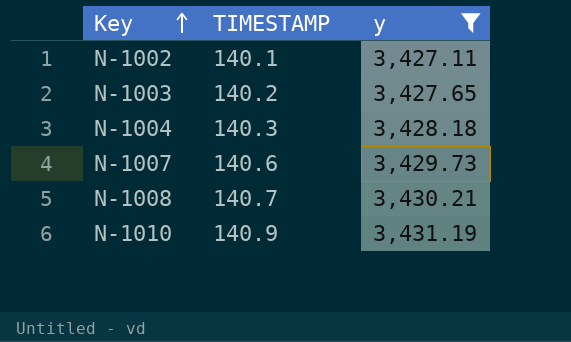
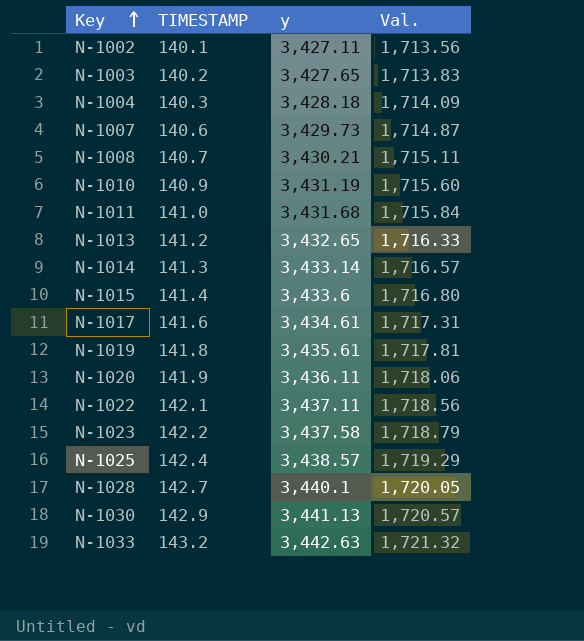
filter: y <= 3,431.19 -> none
column Val. | formula: none -> [y] * 0.5

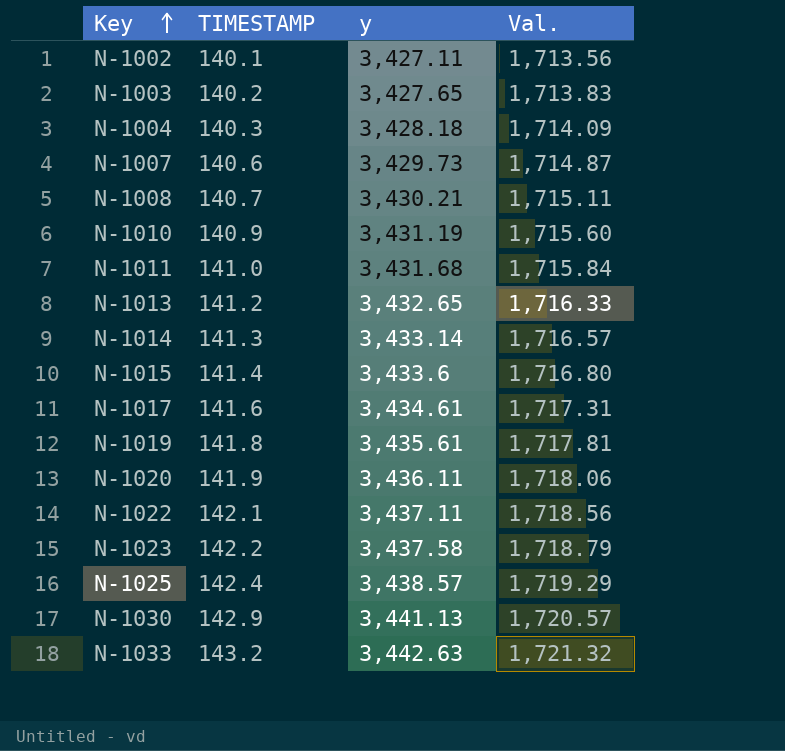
row N-1028: 142.7 | 3,440.1 | 1,720.05 -> none

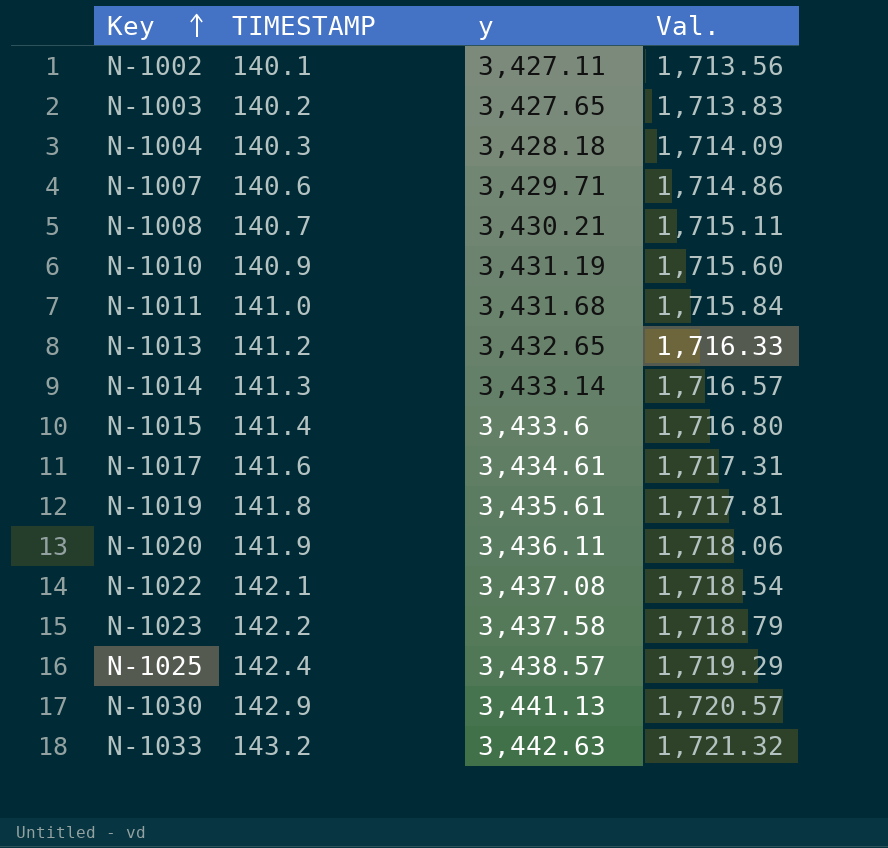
N-1007 | y: 3,429.73 -> 3,429.71
N-1007 | Val.: 1,714.87 -> 1,714.86
N-1022 | y: 3,437.11 -> 3,437.08
N-1022 | Val.: 1,718.56 -> 1,718.54

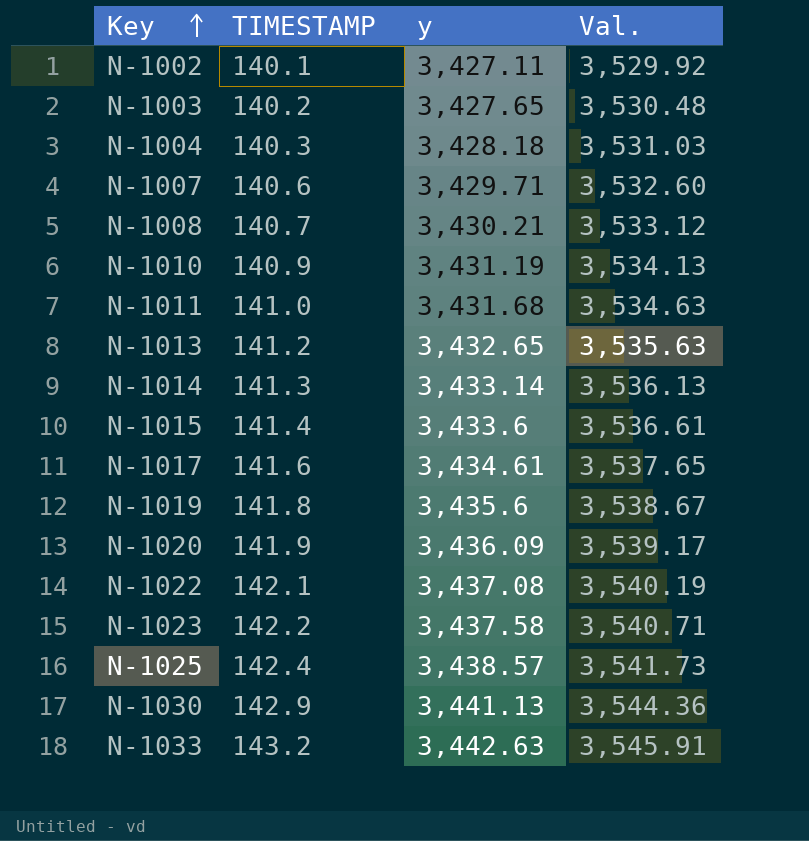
column Val. | formula: [y] * 0.5 -> [y] * 1.03
N-1019 | y: 3,435.61 -> 3,435.6
N-1020 | y: 3,436.11 -> 3,436.09

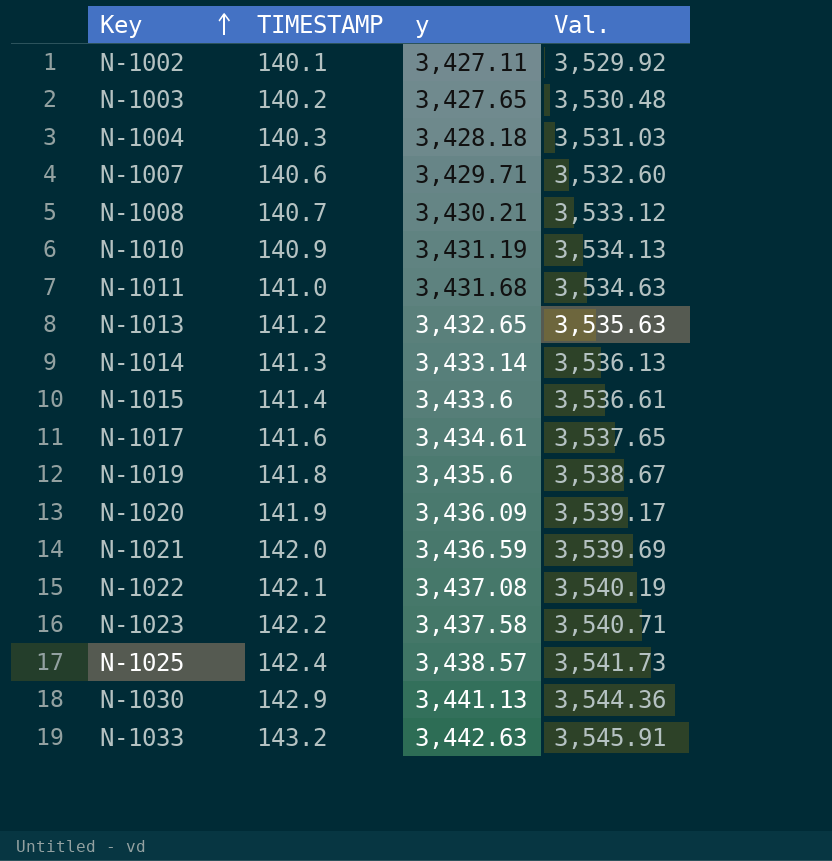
row N-1021: none -> 142.0 | 3,436.59 | 3,539.69

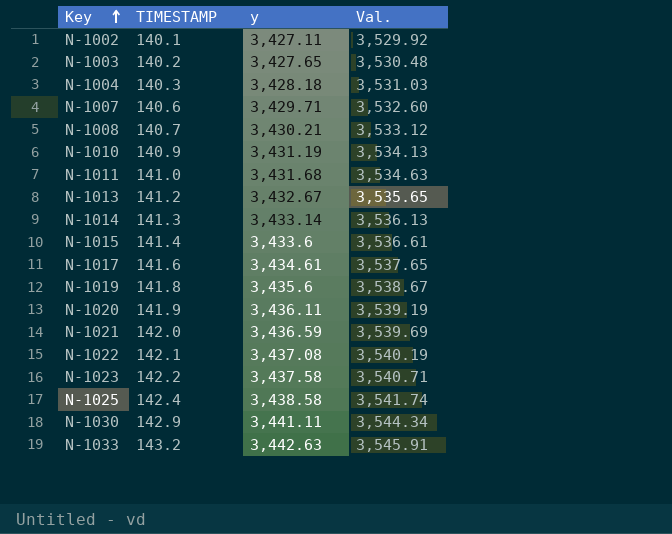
N-1013 | y: 3,432.65 -> 3,432.67
N-1013 | Val.: 3,535.63 -> 3,535.65
N-1020 | y: 3,436.09 -> 3,436.11
N-1020 | Val.: 3,539.17 -> 3,539.19
N-1025 | y: 3,438.57 -> 3,438.58
N-1025 | Val.: 3,541.73 -> 3,541.74
N-1030 | y: 3,441.13 -> 3,441.11
N-1030 | Val.: 3,544.36 -> 3,544.34

